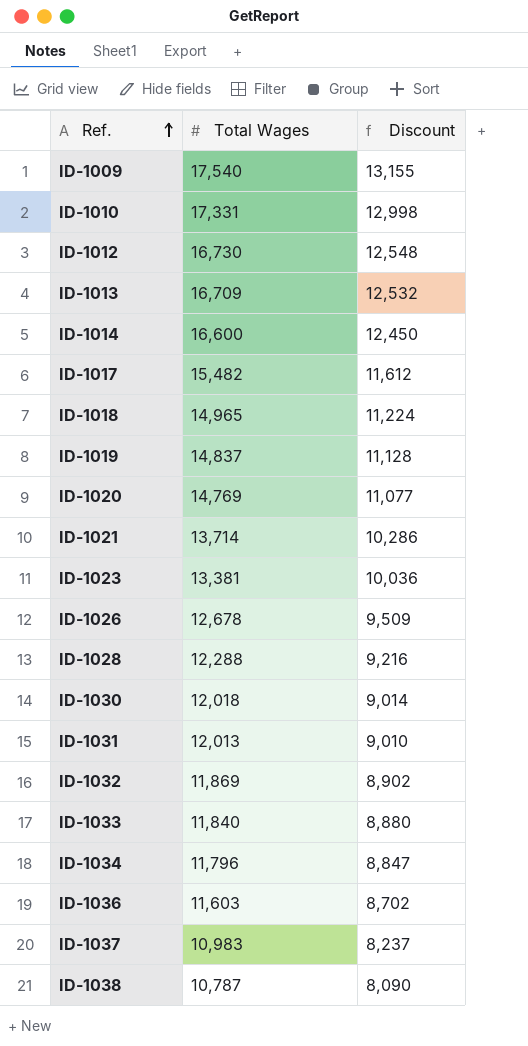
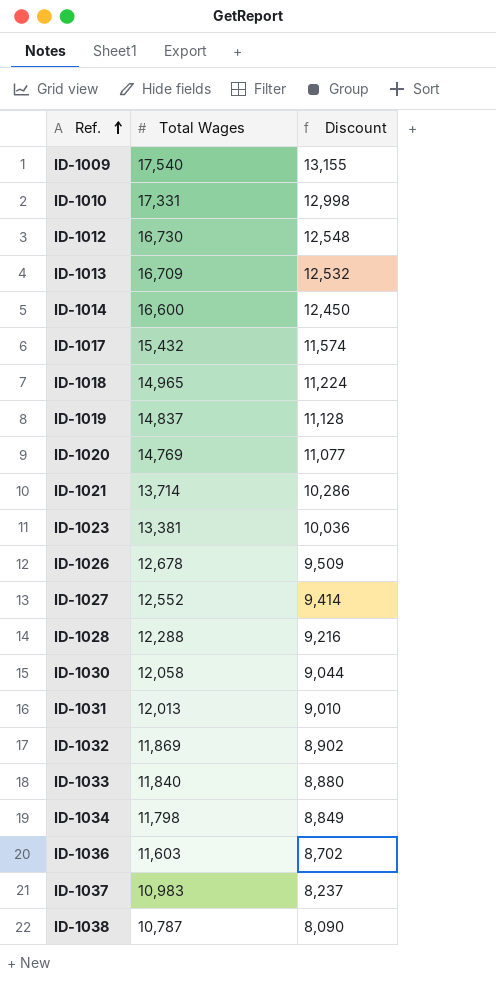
ID-1017 | Total Wages: 15,482 -> 15,432
ID-1017 | Discount: 11,612 -> 11,574
row ID-1027: none -> 12,552 | 9,414
ID-1030 | Total Wages: 12,018 -> 12,058
ID-1030 | Discount: 9,014 -> 9,044
ID-1034 | Total Wages: 11,796 -> 11,798
ID-1034 | Discount: 8,847 -> 8,849

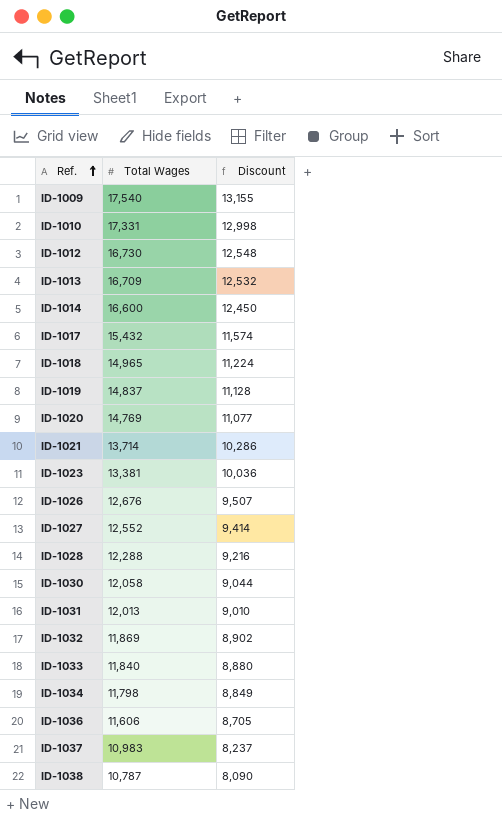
ID-1026 | Total Wages: 12,678 -> 12,676
ID-1026 | Discount: 9,509 -> 9,507
ID-1036 | Total Wages: 11,603 -> 11,606
ID-1036 | Discount: 8,702 -> 8,705

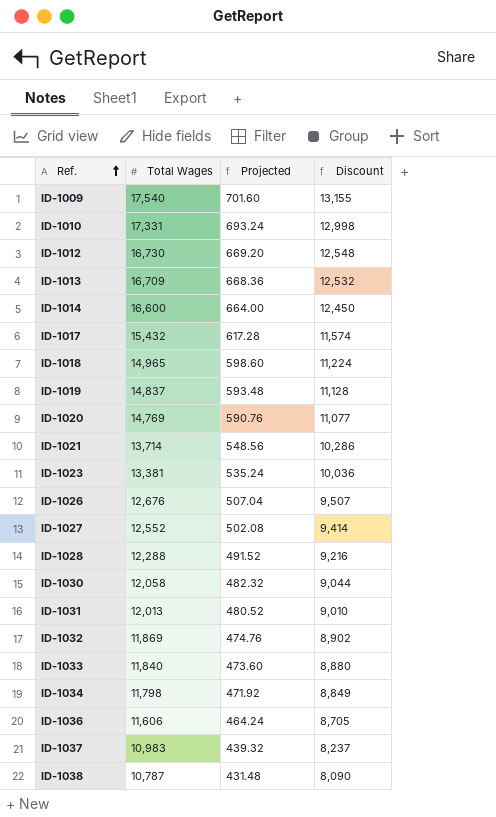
column Projected | formula: none -> [Total Wages] * 0.04

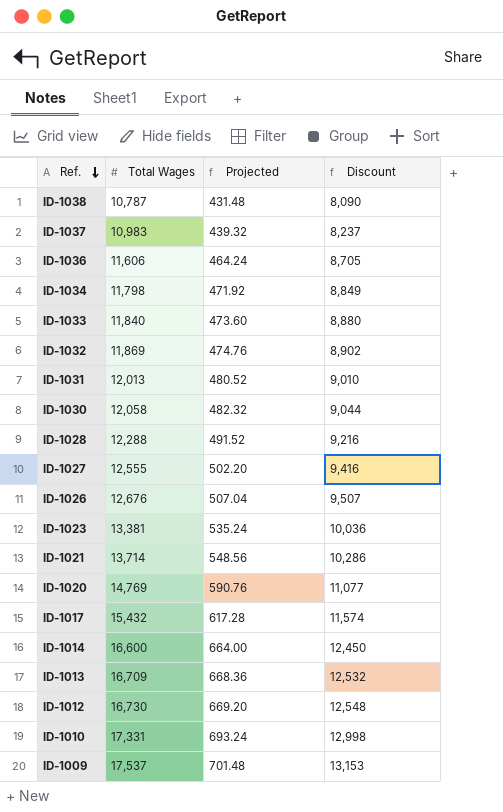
row order: Ref. ascending -> Ref. descending
row ID-1018: 14,965 | 598.60 | 11,224 -> none
row ID-1019: 14,837 | 593.48 | 11,128 -> none
ID-1027 | Total Wages: 12,552 -> 12,555
ID-1027 | Projected: 502.08 -> 502.20
ID-1027 | Discount: 9,414 -> 9,416
ID-1009 | Total Wages: 17,540 -> 17,537
ID-1009 | Projected: 701.60 -> 701.48
ID-1009 | Discount: 13,155 -> 13,153

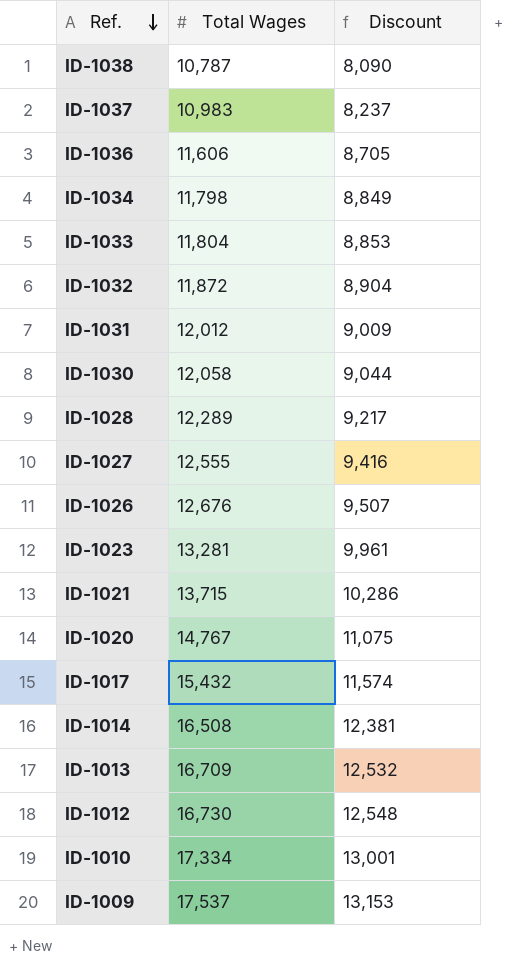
column Projected | formula: [Total Wages] * 0.04 -> none
ID-1033 | Total Wages: 11,840 -> 11,804
ID-1033 | Discount: 8,880 -> 8,853
ID-1032 | Total Wages: 11,869 -> 11,872
ID-1032 | Discount: 8,902 -> 8,904
ID-1031 | Total Wages: 12,013 -> 12,012
ID-1031 | Discount: 9,010 -> 9,009
ID-1028 | Total Wages: 12,288 -> 12,289
ID-1028 | Discount: 9,216 -> 9,217
ID-1023 | Total Wages: 13,381 -> 13,281
ID-1023 | Discount: 10,036 -> 9,961
ID-1021 | Total Wages: 13,714 -> 13,715
ID-1020 | Total Wages: 14,769 -> 14,767
ID-1020 | Discount: 11,077 -> 11,075
ID-1014 | Total Wages: 16,600 -> 16,508
ID-1014 | Discount: 12,450 -> 12,381
ID-1010 | Total Wages: 17,331 -> 17,334
ID-1010 | Discount: 12,998 -> 13,001

